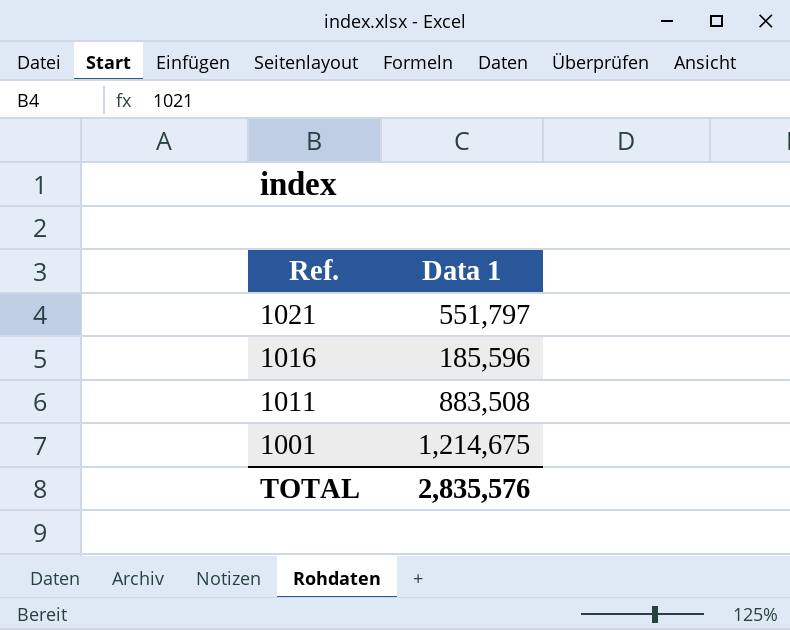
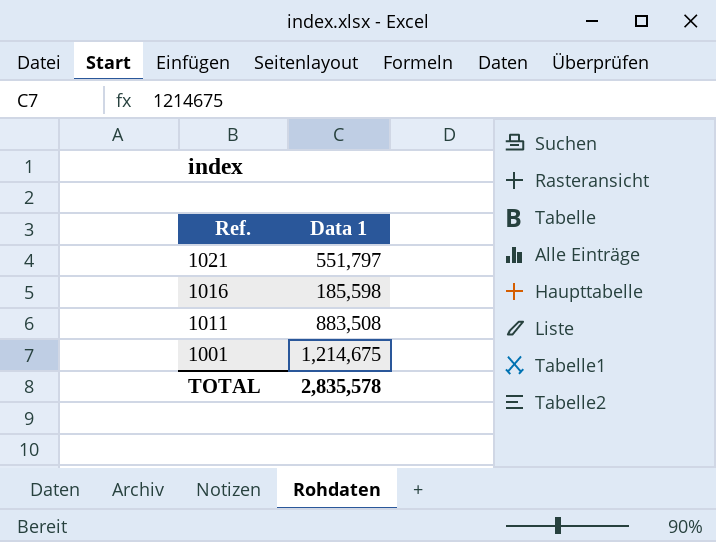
1016 | Data 1: 185,596 -> 185,598
TOTAL | Data 1: 2,835,576 -> 2,835,578

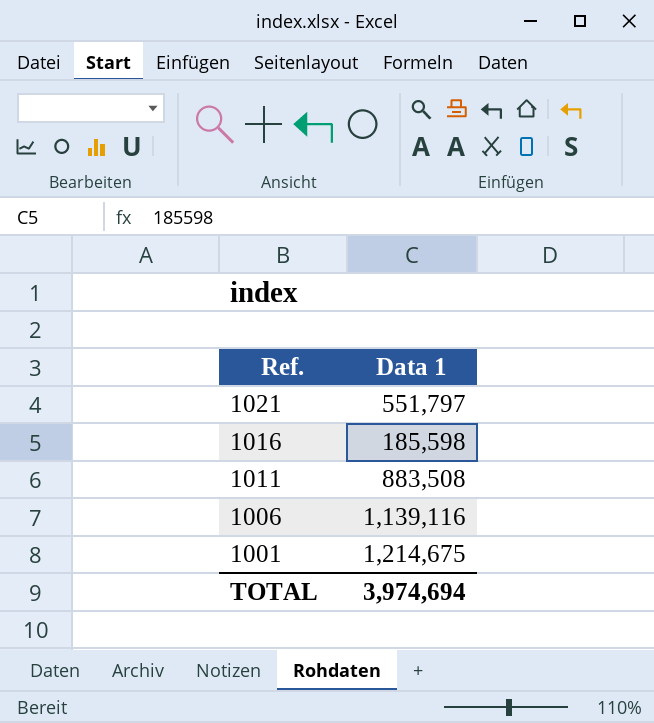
row 1006: none -> 1,139,116
TOTAL | Data 1: 2,835,578 -> 3,974,694

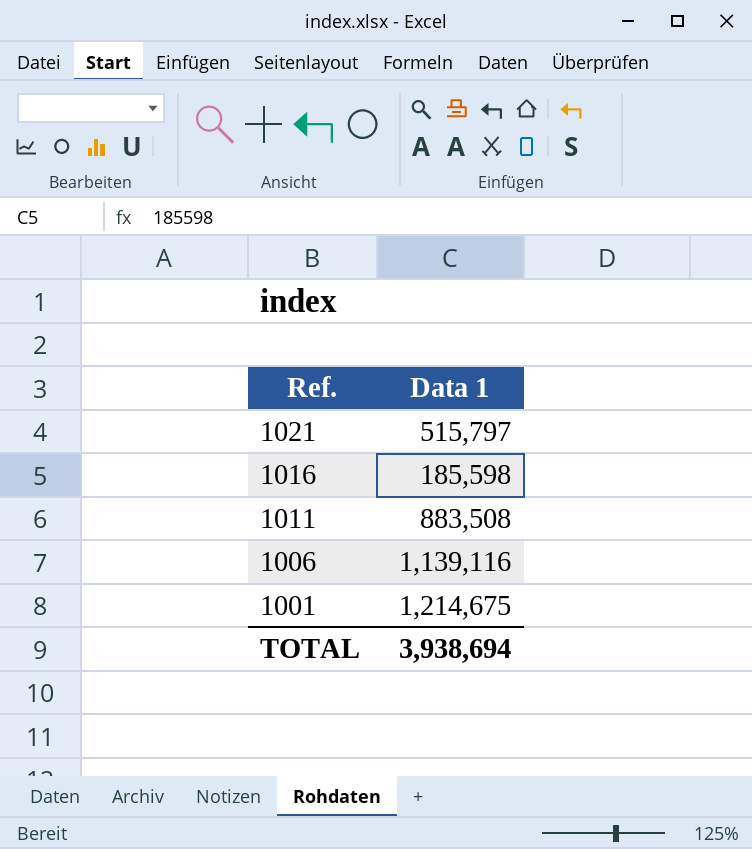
1021 | Data 1: 551,797 -> 515,797
TOTAL | Data 1: 3,974,694 -> 3,938,694

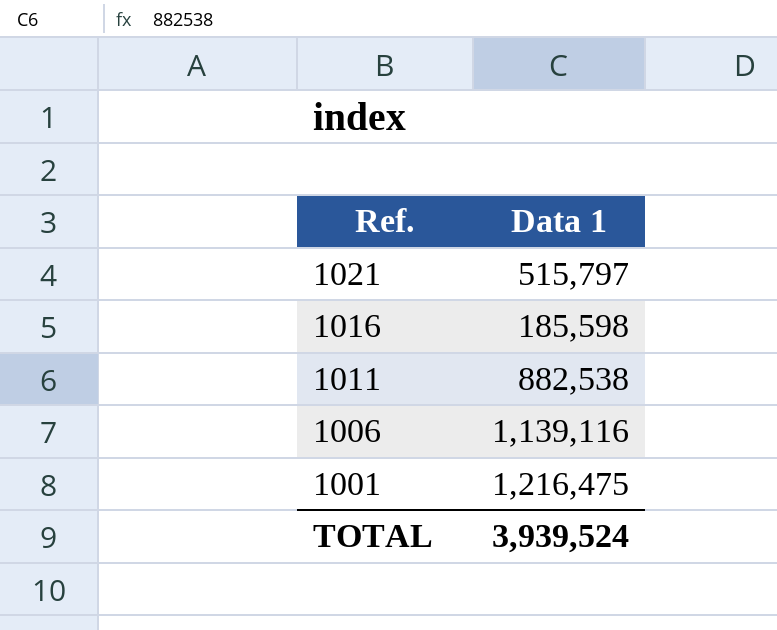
1011 | Data 1: 883,508 -> 882,538
1001 | Data 1: 1,214,675 -> 1,216,475
TOTAL | Data 1: 3,938,694 -> 3,939,524

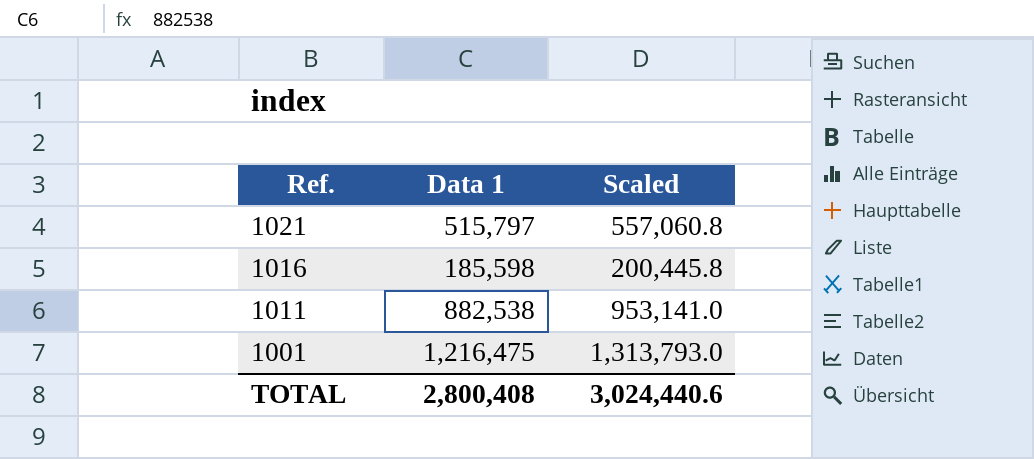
column Scaled | formula: none -> [Data 1] * 1.08
row 1006: 1,139,116 -> none
TOTAL | Data 1: 3,939,524 -> 2,800,408

